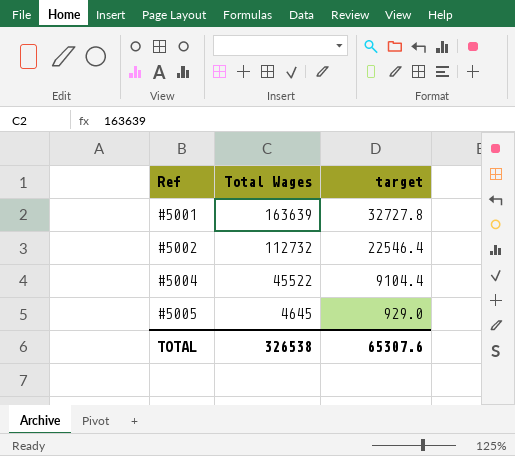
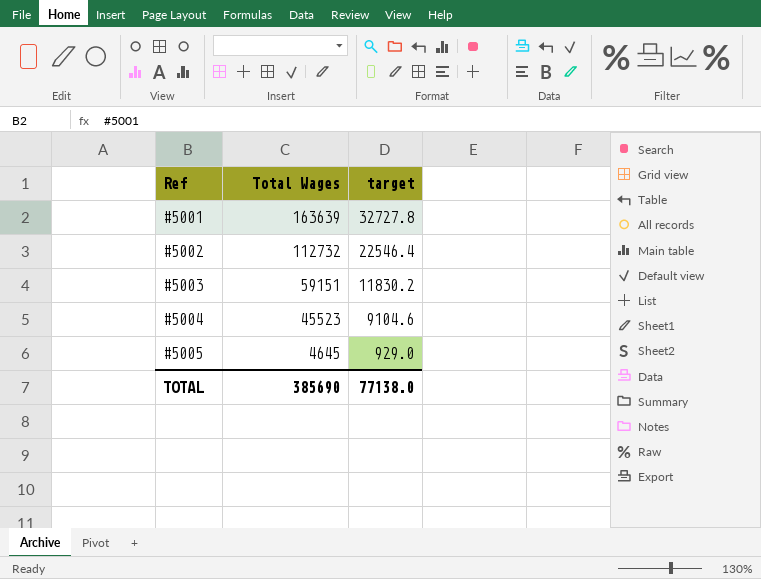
row #5003: none -> 59151 | 11830.2
#5004 | Total Wages: 45522 -> 45523
#5004 | target: 9104.4 -> 9104.6
TOTAL | Total Wages: 326538 -> 385690
TOTAL | target: 65307.6 -> 77138.0

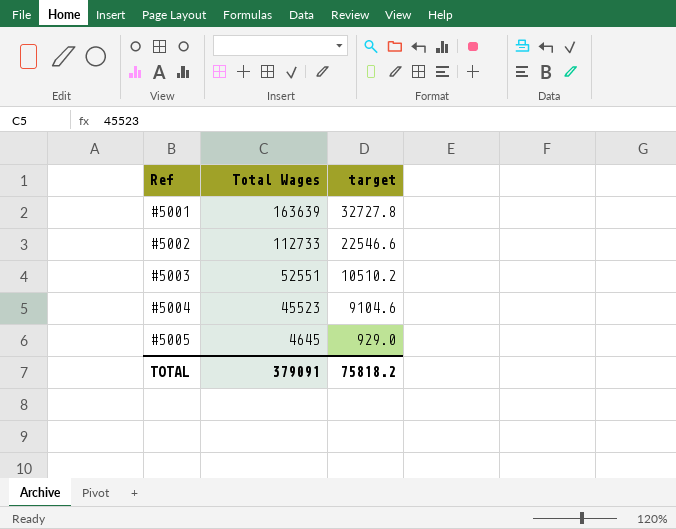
#5002 | Total Wages: 112732 -> 112733
#5002 | target: 22546.4 -> 22546.6
#5003 | Total Wages: 59151 -> 52551
#5003 | target: 11830.2 -> 10510.2
TOTAL | Total Wages: 385690 -> 379091
TOTAL | target: 77138.0 -> 75818.2

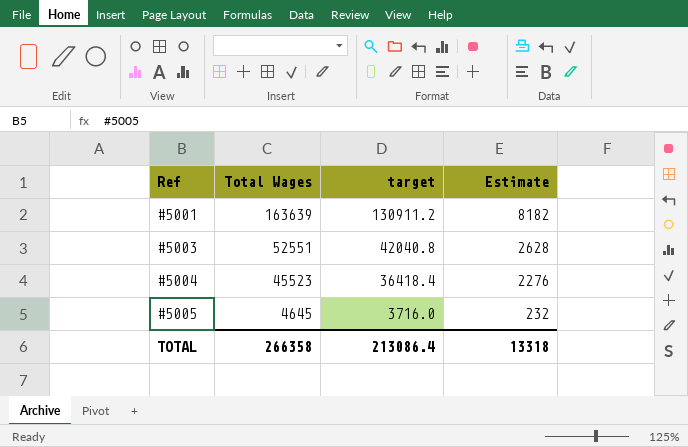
column target | formula: [Total Wages] * 0.2 -> [Total Wages] * 0.8
column Estimate | formula: none -> [Total Wages] * 0.05
row #5002: 112733 | 22546.6 -> none
TOTAL | Total Wages: 379091 -> 266358
TOTAL | target: 75818.2 -> 213086.4

